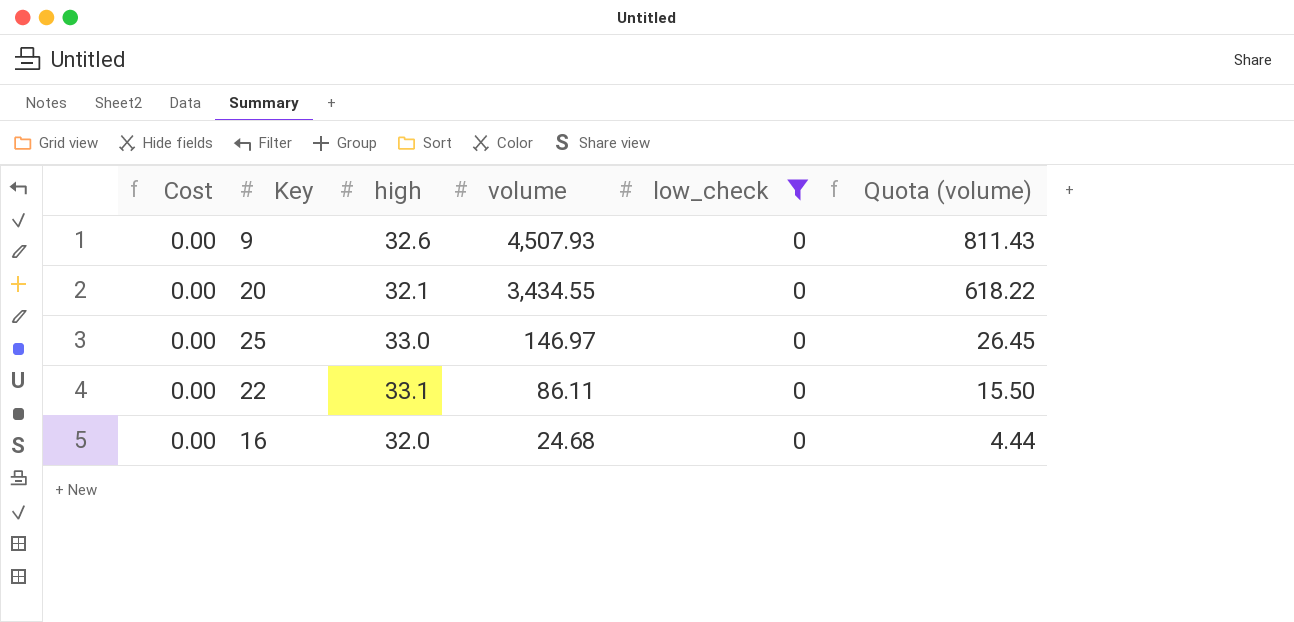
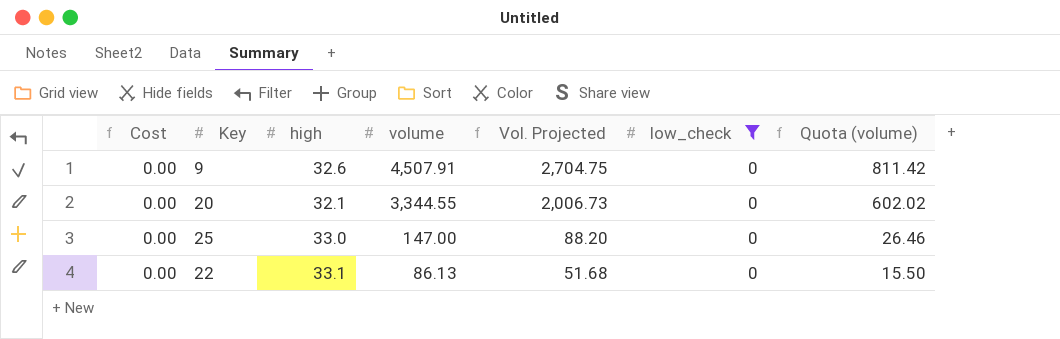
column Vol. Projected | formula: none -> [volume] * 0.6
row 16: 0.00 | 32.0 | 24.68 | 0 | 4.44 -> none
9 | volume: 4,507.93 -> 4,507.91
9 | Quota (volume): 811.43 -> 811.42
20 | volume: 3,434.55 -> 3,344.55
20 | Quota (volume): 618.22 -> 602.02
25 | volume: 146.97 -> 147.00
25 | Quota (volume): 26.45 -> 26.46
22 | volume: 86.11 -> 86.13

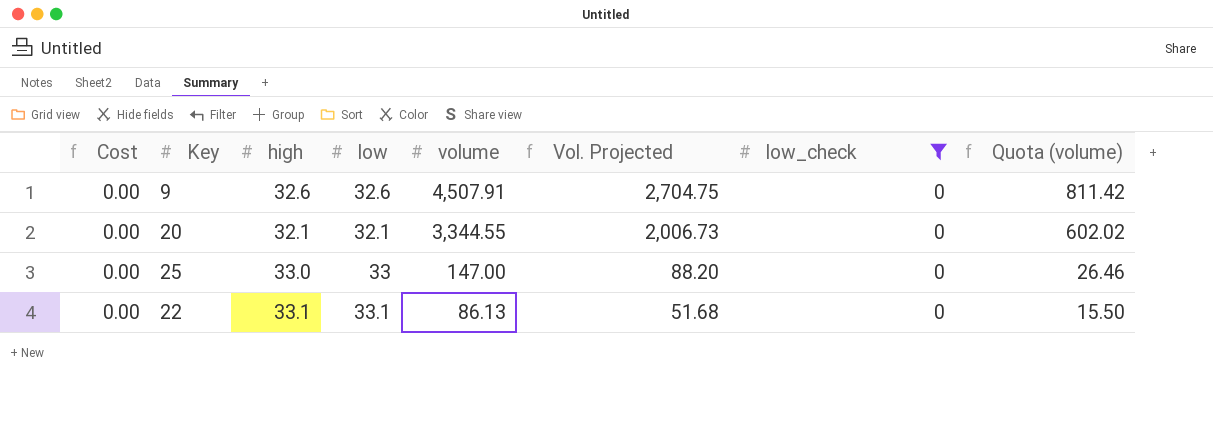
column low | position: none -> 4

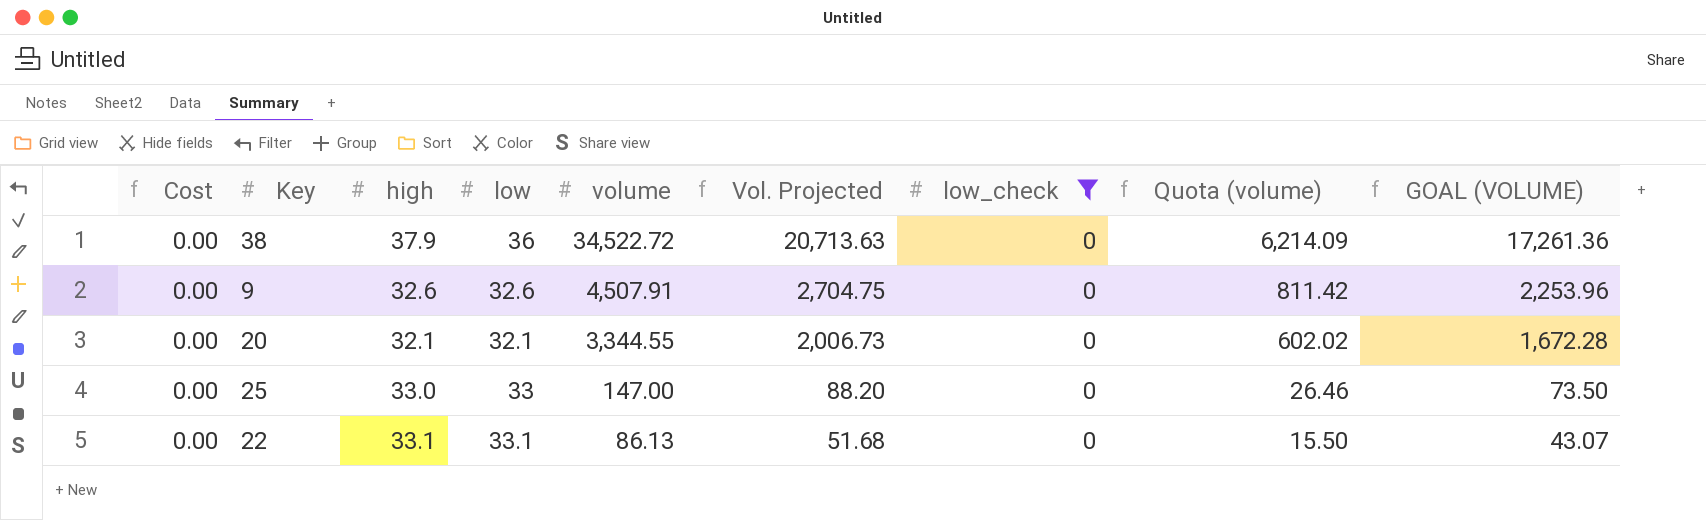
column GOAL (VOLUME) | formula: none -> [volume] * 0.5
row 38: none -> 0.00 | 37.9 | 36 | 34,522.72 | 20,713.63 | 0 | 6,214.09 | 17,261.36

